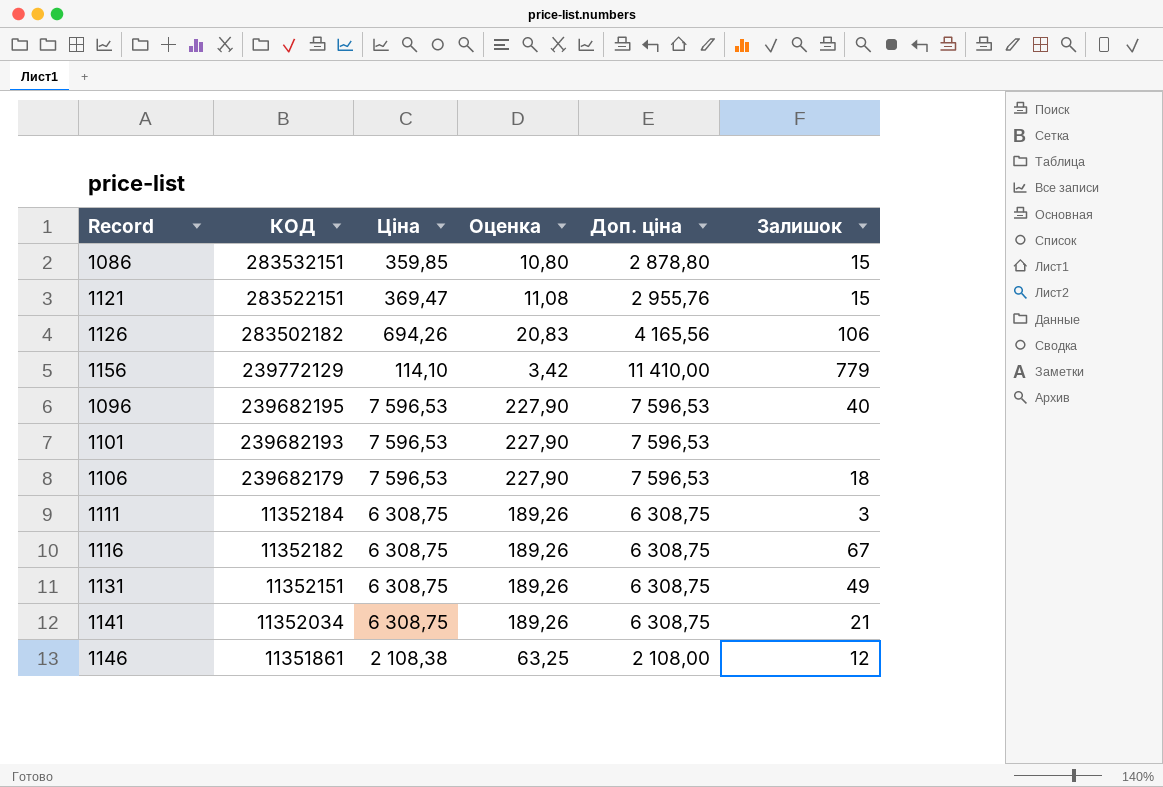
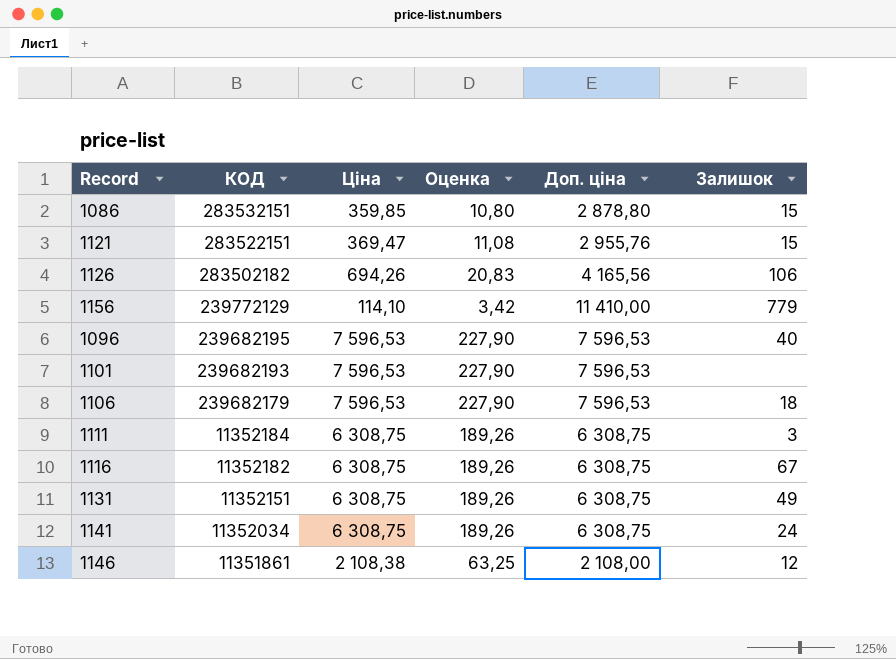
1141 | Залишок: 21 -> 24

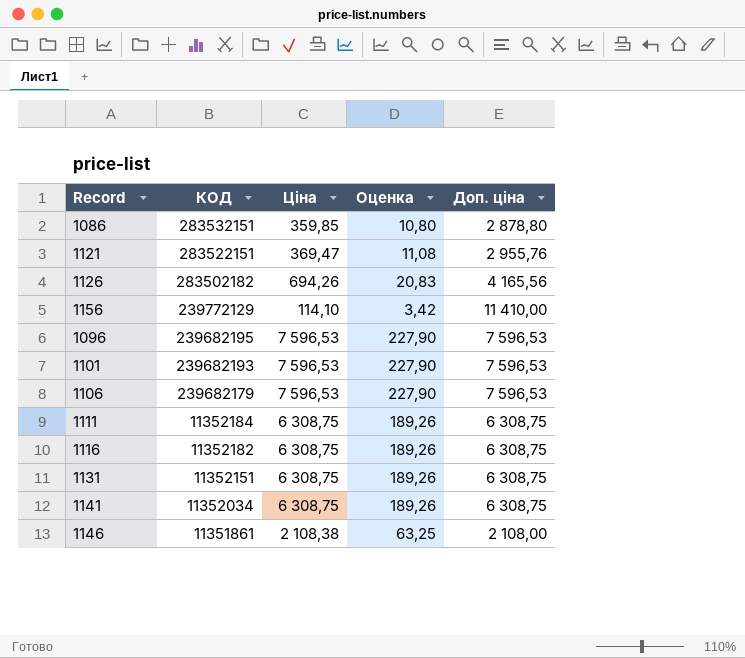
column Залишок | position: 6 -> none

